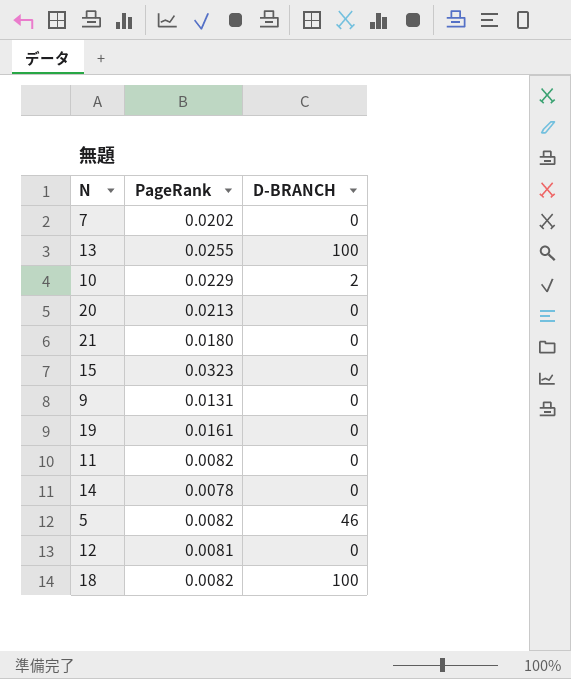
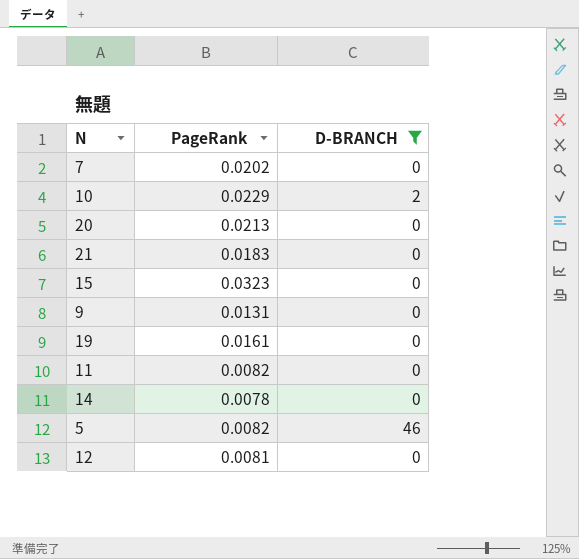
filter: none -> D-BRANCH != 100
21 | PageRank: 0.0180 -> 0.0183

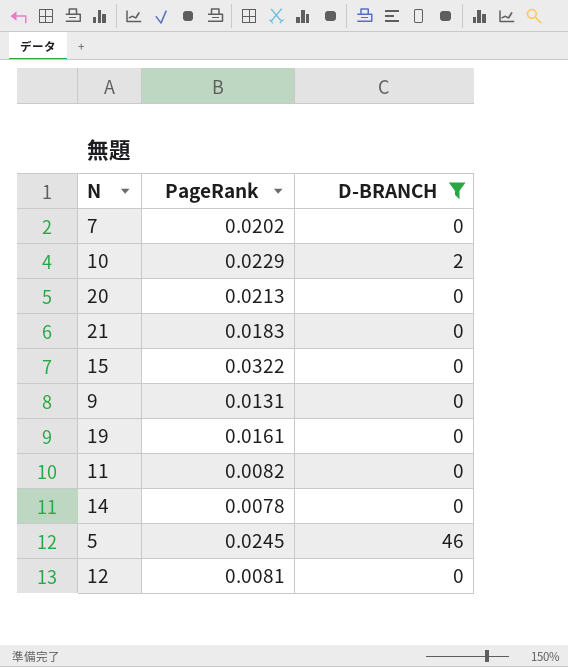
15 | PageRank: 0.0323 -> 0.0322
5 | PageRank: 0.0082 -> 0.0245

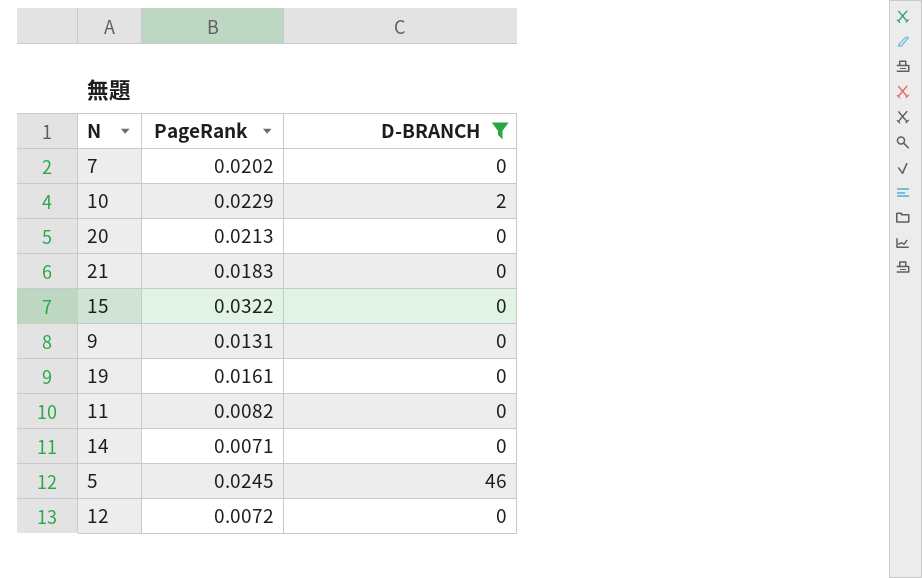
14 | PageRank: 0.0078 -> 0.0071
12 | PageRank: 0.0081 -> 0.0072

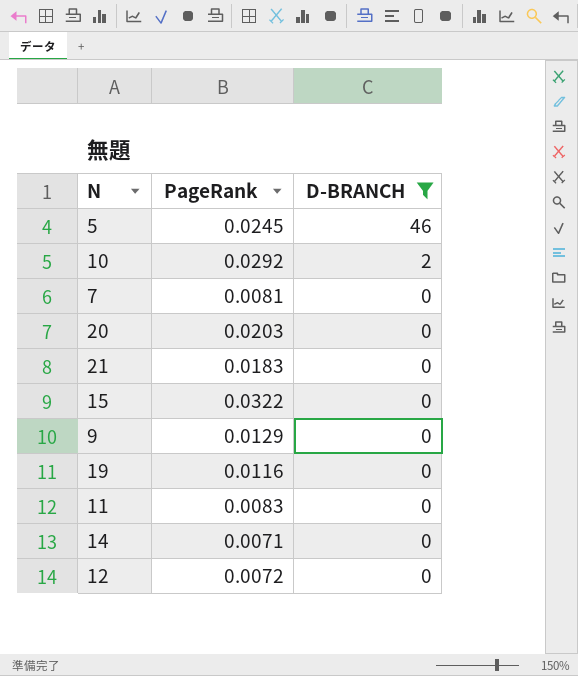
row order: none -> D-BRANCH descending
10 | PageRank: 0.0229 -> 0.0292
7 | PageRank: 0.0202 -> 0.0081
20 | PageRank: 0.0213 -> 0.0203
9 | PageRank: 0.0131 -> 0.0129
19 | PageRank: 0.0161 -> 0.0116
11 | PageRank: 0.0082 -> 0.0083

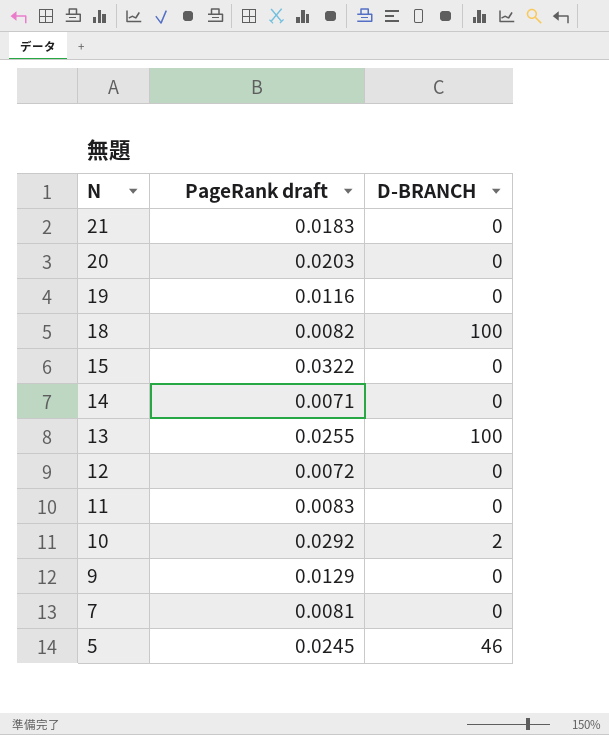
filter: D-BRANCH != 100 -> none
row order: D-BRANCH descending -> N descending
column name: PageRank -> PageRank draft

